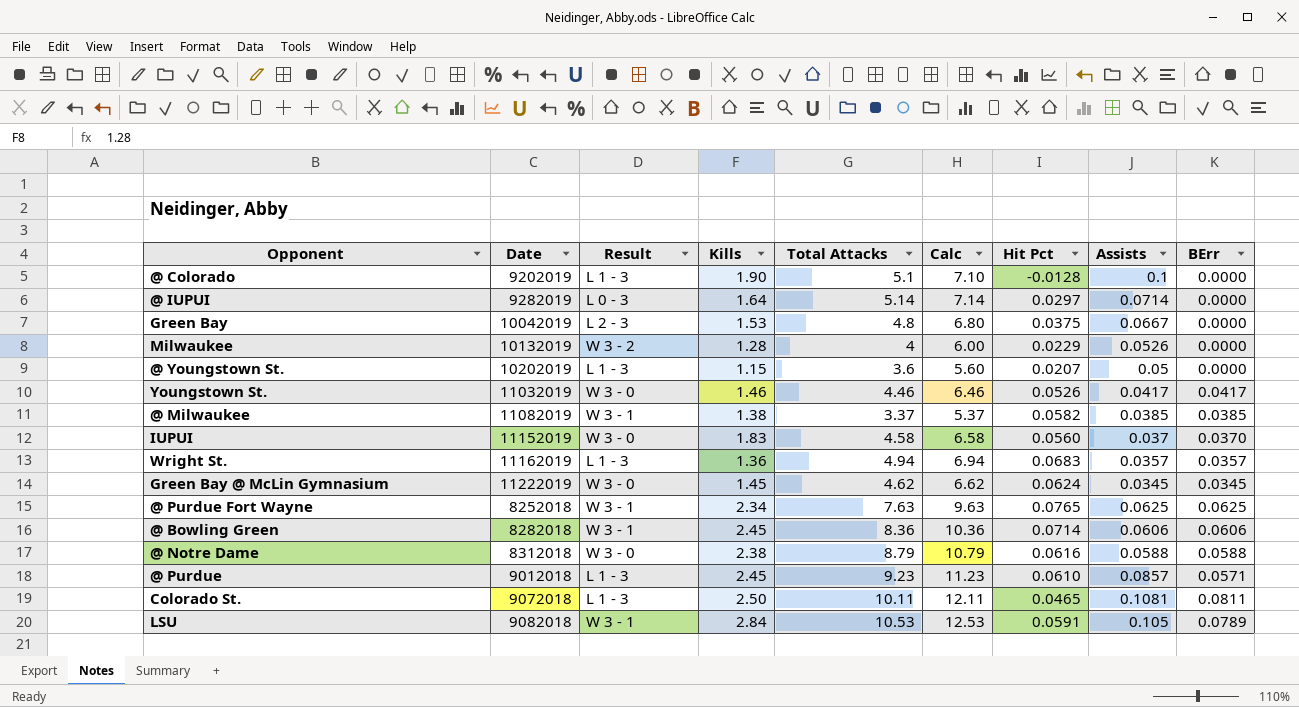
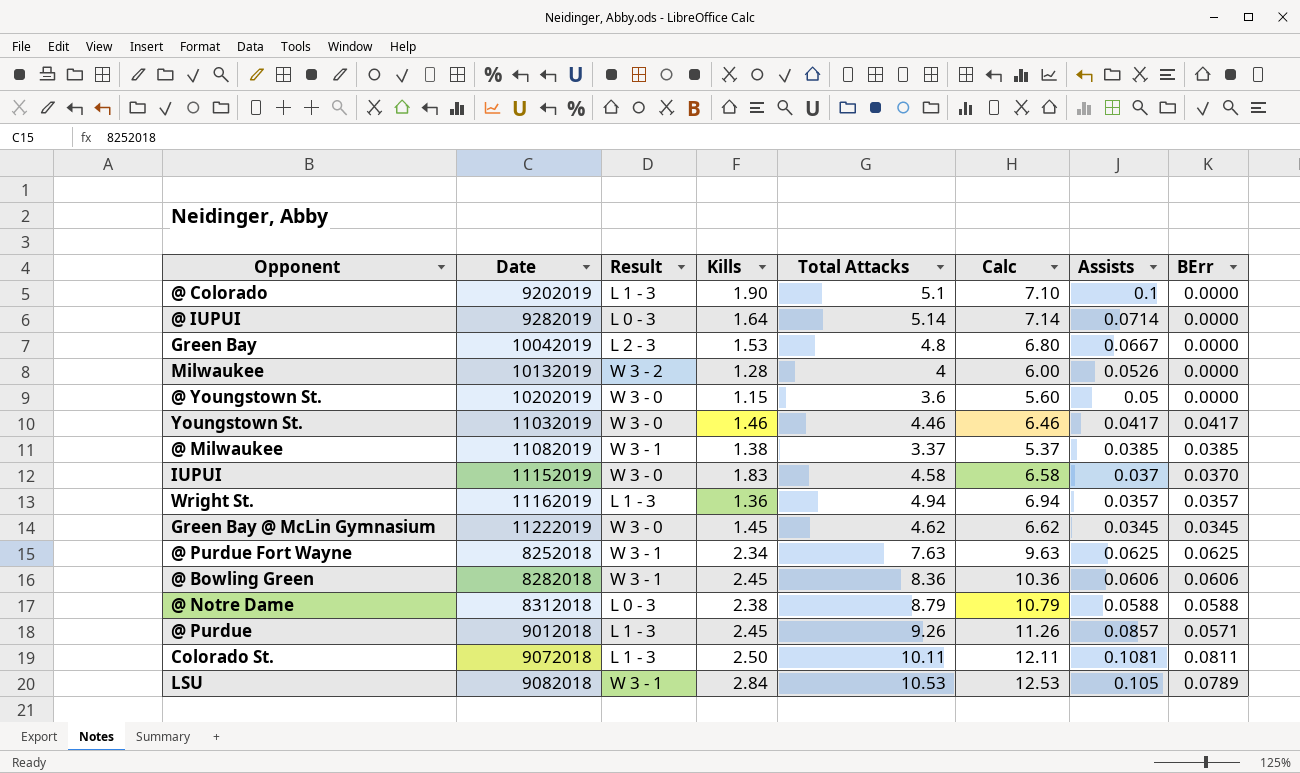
column Hit Pct | position: 7 -> none
@ Youngstown St. | Result: L 1 - 3 -> W 3 - 0
@ Notre Dame | Result: W 3 - 0 -> L 0 - 3
@ Purdue | Total Attacks: 9.23 -> 9.26
@ Purdue | Calc: 11.23 -> 11.26

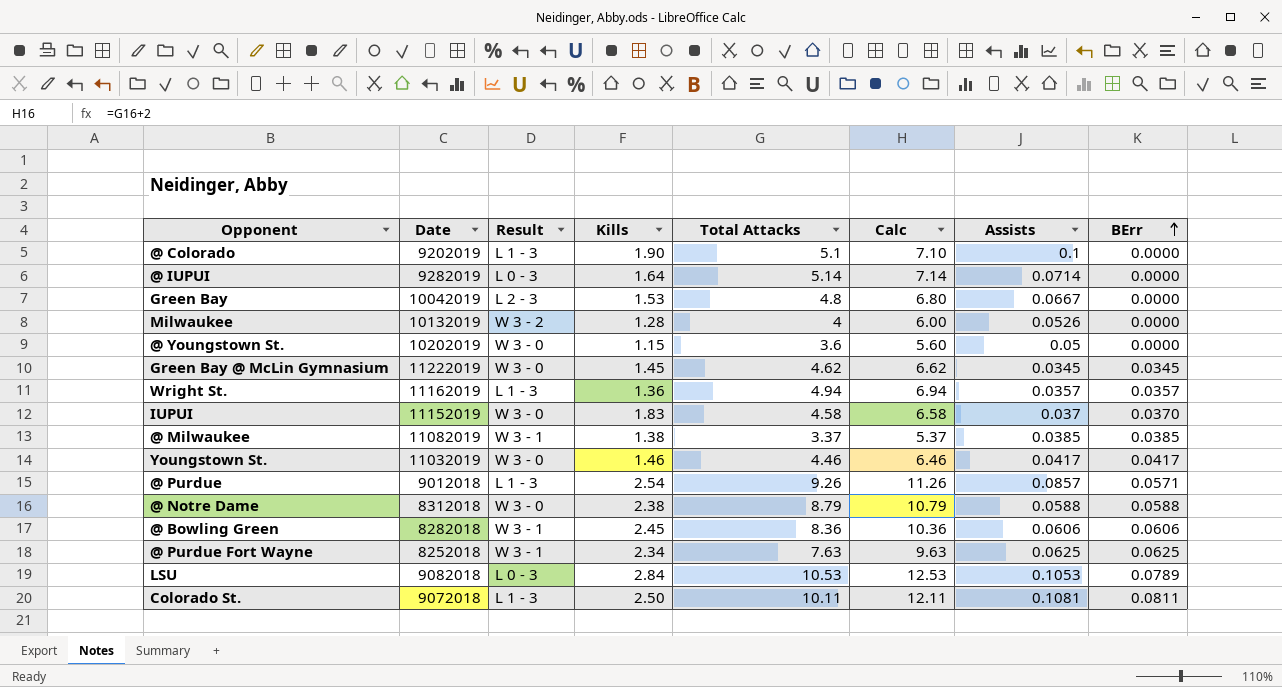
row order: none -> BErr ascending
@ Purdue | Kills: 2.45 -> 2.54
@ Notre Dame | Result: L 0 - 3 -> W 3 - 0
LSU | Result: W 3 - 1 -> L 0 - 3
LSU | Assists: 0.105 -> 0.1053

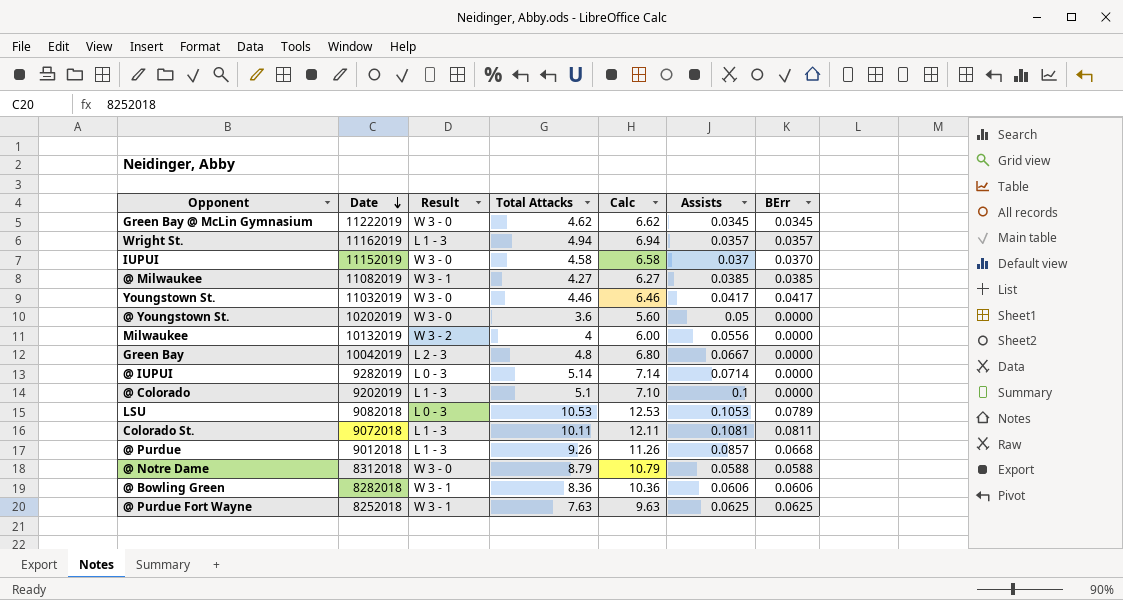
row order: BErr ascending -> Date descending
column Kills | position: 4 -> none
@ Milwaukee | Total Attacks: 3.37 -> 4.27
@ Milwaukee | Calc: 5.37 -> 6.27
Milwaukee | Assists: 0.0526 -> 0.0556
@ Purdue | BErr: 0.0571 -> 0.0668

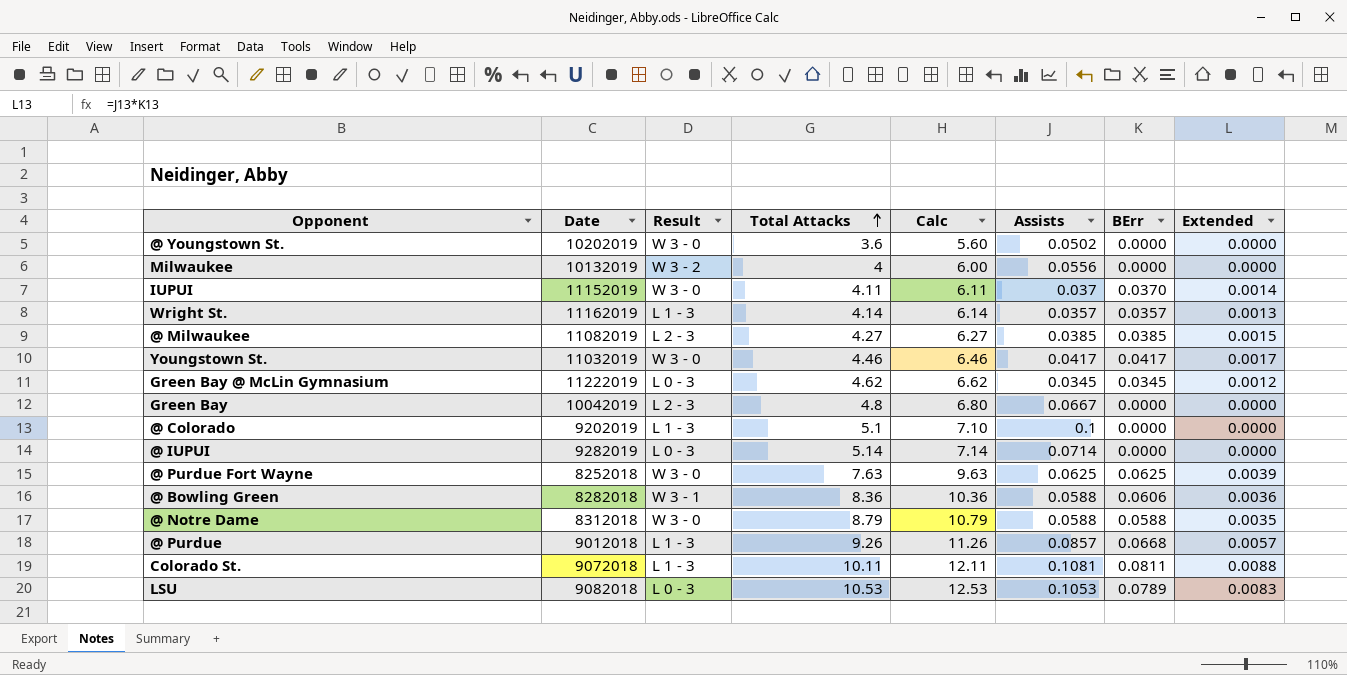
row order: Date descending -> Total Attacks ascending
column Extended | formula: none -> [Assists] * [BErr]
@ Youngstown St. | Assists: 0.05 -> 0.0502
IUPUI | Total Attacks: 4.58 -> 4.11
IUPUI | Calc: 6.58 -> 6.11
Wright St. | Total Attacks: 4.94 -> 4.14
Wright St. | Calc: 6.94 -> 6.14
@ Milwaukee | Result: W 3 - 1 -> L 2 - 3
Green Bay @ McLin Gymnasium | Result: W 3 - 0 -> L 0 - 3
@ Purdue Fort Wayne | Result: W 3 - 1 -> W 3 - 0
@ Bowling Green | Assists: 0.0606 -> 0.0588

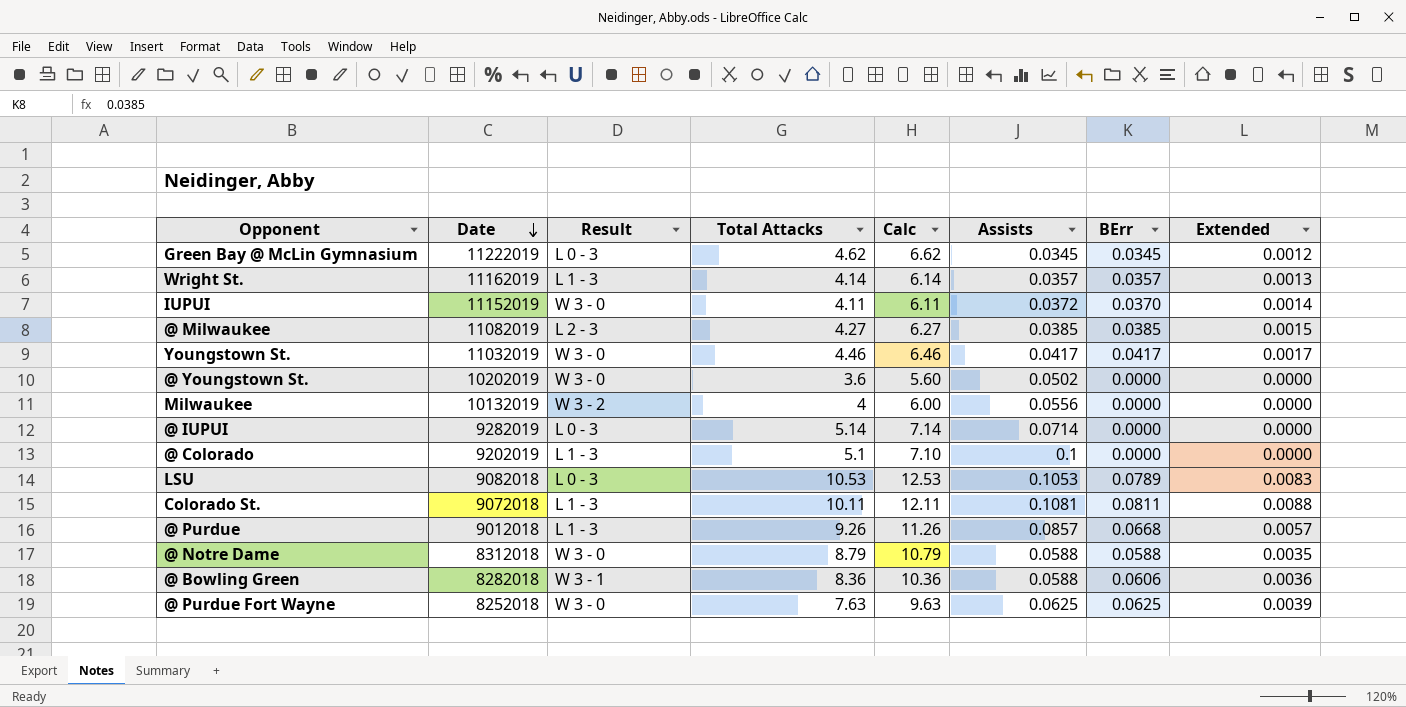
row order: Total Attacks ascending -> Date descending
row Green Bay: 10042019 | L 2 - 3 | 4.8 | 6.80 | 0.0667 | 0.0000 | 0.0000 -> none
IUPUI | Assists: 0.037 -> 0.0372

